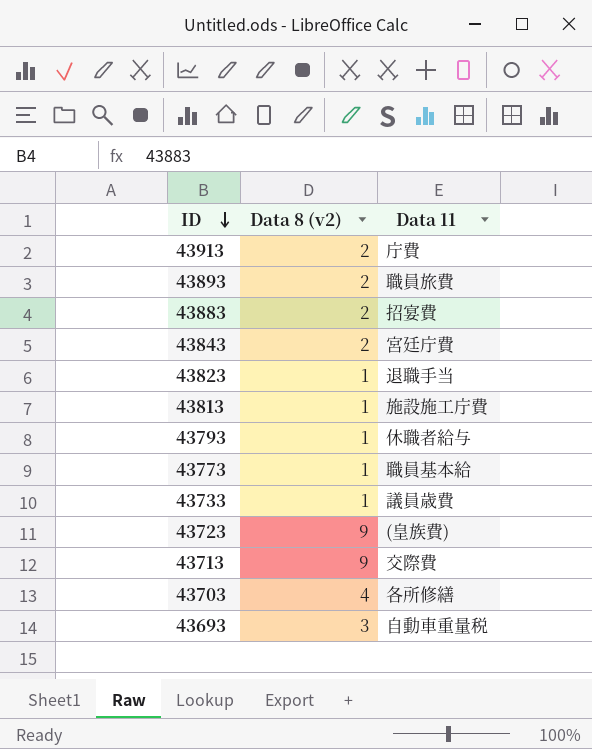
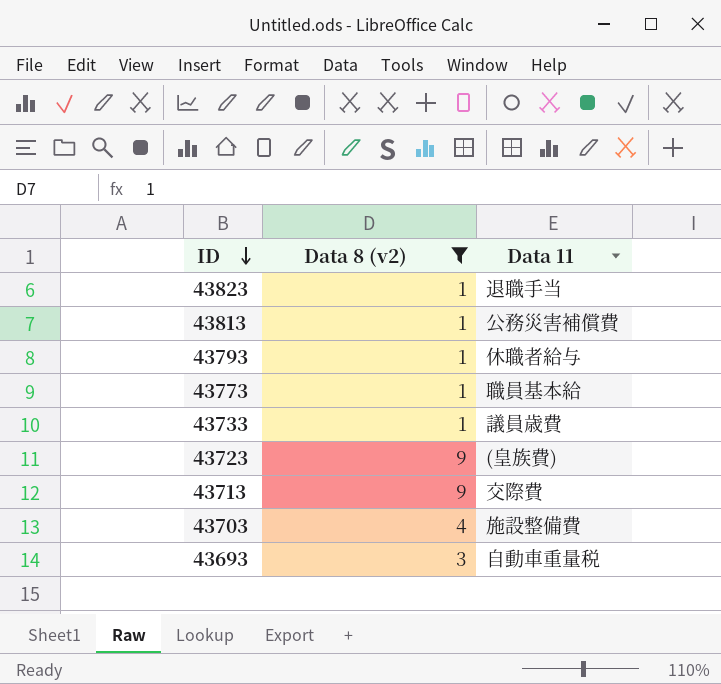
filter: none -> Data 8 (v2) != 2
43813 | Data 11: 施設施工庁費 -> 公務災害補償費
43703 | Data 11: 各所修繕 -> 施設整備費

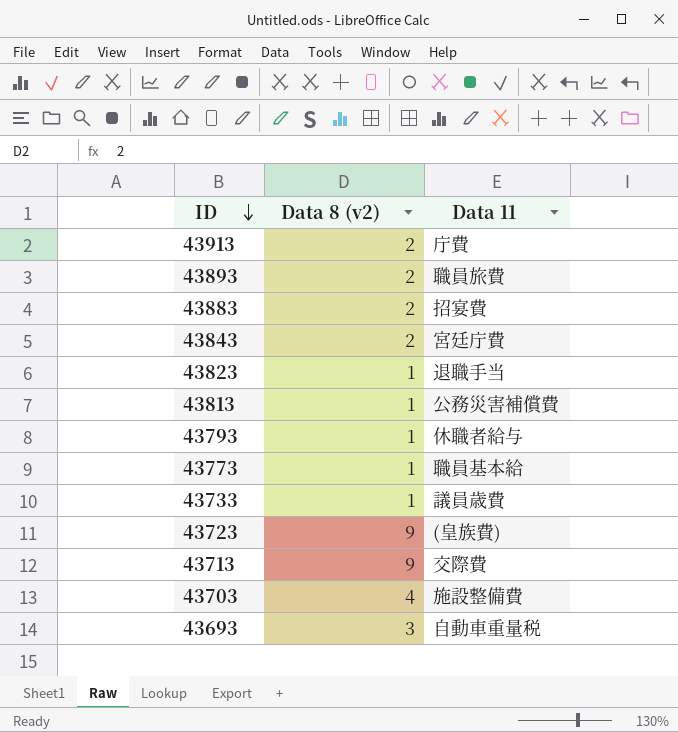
filter: Data 8 (v2) != 2 -> none

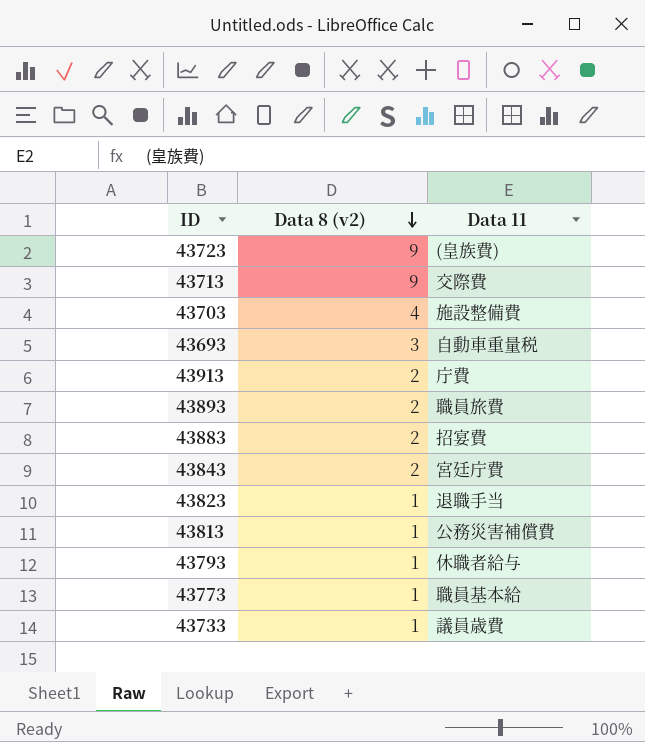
row order: ID descending -> Data 8 (v2) descending

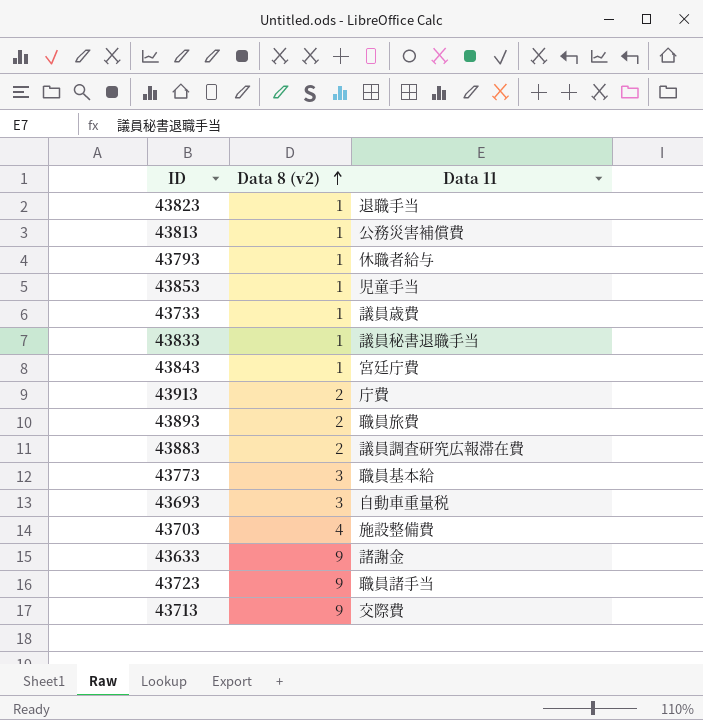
row order: Data 8 (v2) descending -> Data 8 (v2) ascending
row 43853: none -> 1 | 児童手当
row 43833: none -> 1 | 議員秘書退職手当
43843 | Data 8 (v2): 2 -> 1
43883 | Data 11: 招宴費 -> 議員調査研究広報滞在費
43773 | Data 8 (v2): 1 -> 3
row 43633: none -> 9 | 諸謝金
43723 | Data 11: (皇族費) -> 職員諸手当

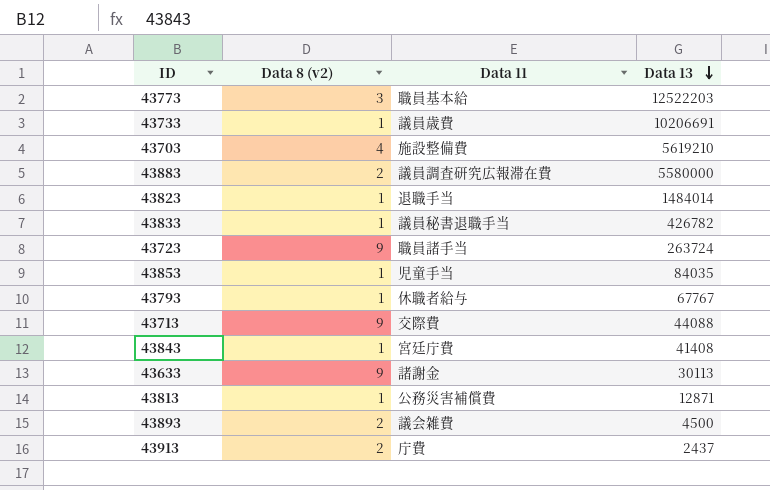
row order: Data 8 (v2) ascending -> Data 13 descending
column Data 13 | position: none -> 4
row 43693: 3 | 自動車重量税 -> none
43893 | Data 11: 職員旅費 -> 議会雑費

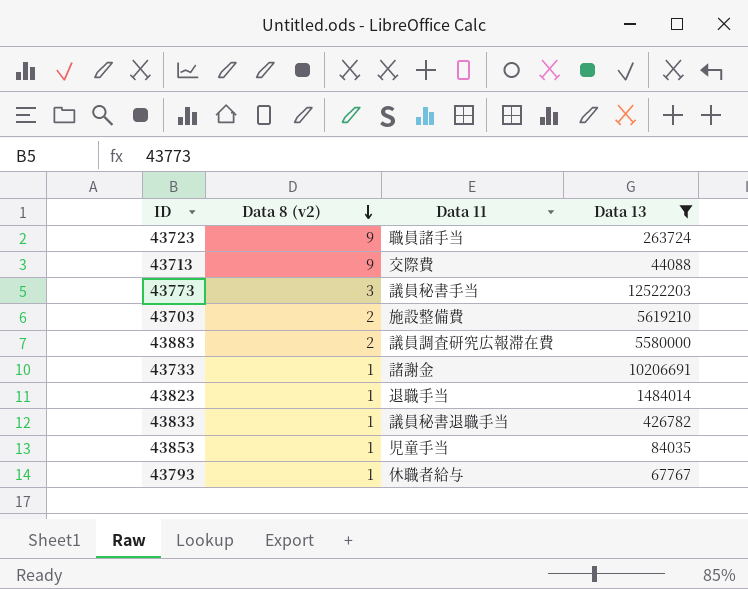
filter: none -> Data 13 >= 44088
row order: Data 13 descending -> Data 8 (v2) descending
43773 | Data 11: 職員基本給 -> 議員秘書手当
43703 | Data 8 (v2): 4 -> 2
43733 | Data 11: 議員歳費 -> 諸謝金

